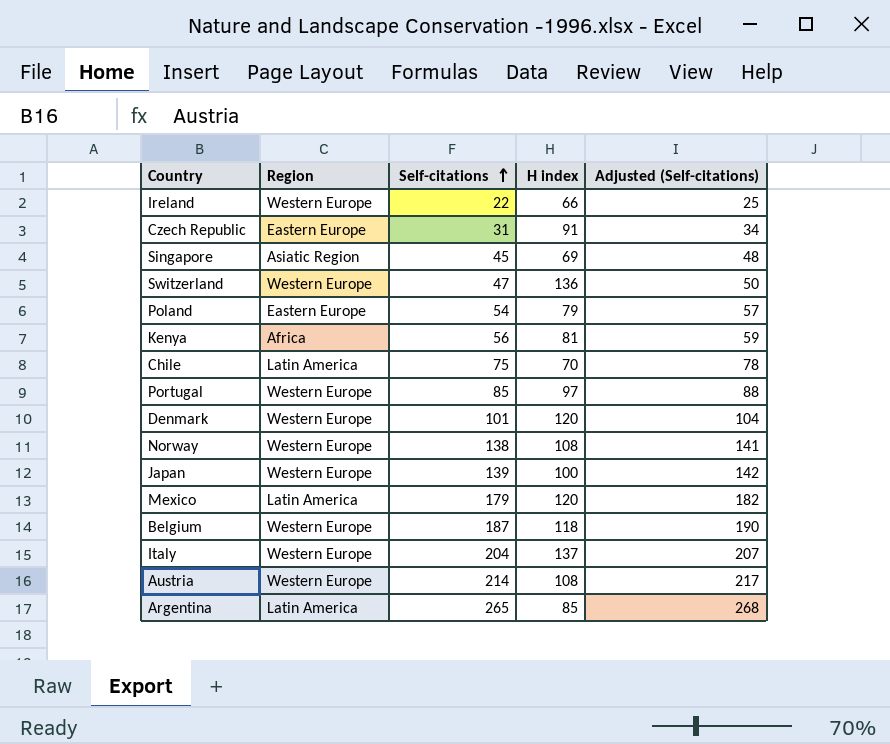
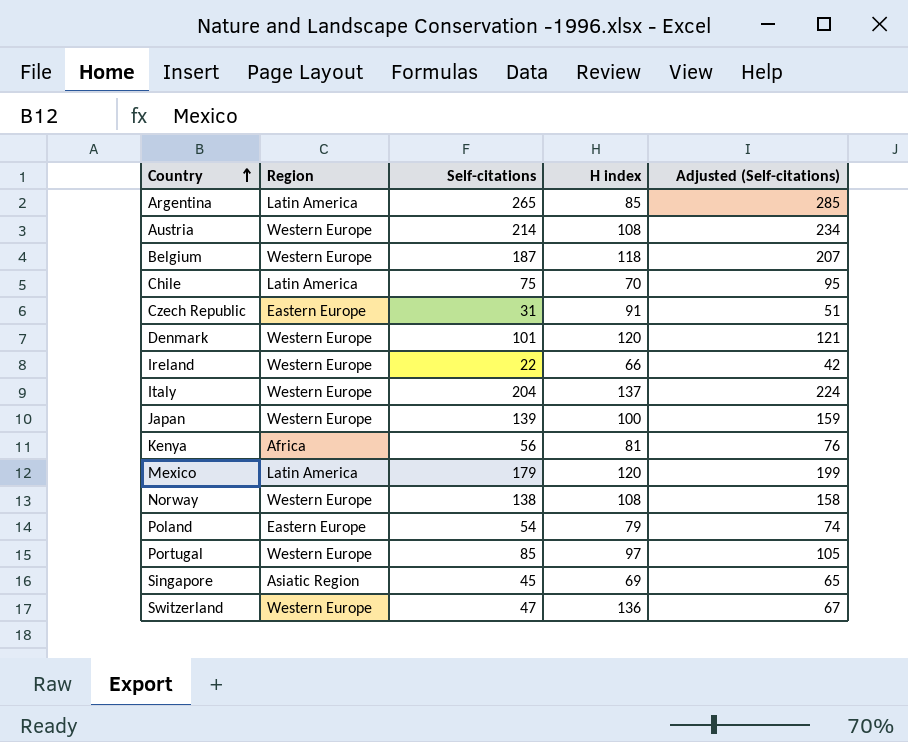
row order: Self-citations ascending -> Country ascending
column Adjusted (Self-citations) | formula: [Self-citations] + 3 -> [Self-citations] + 20

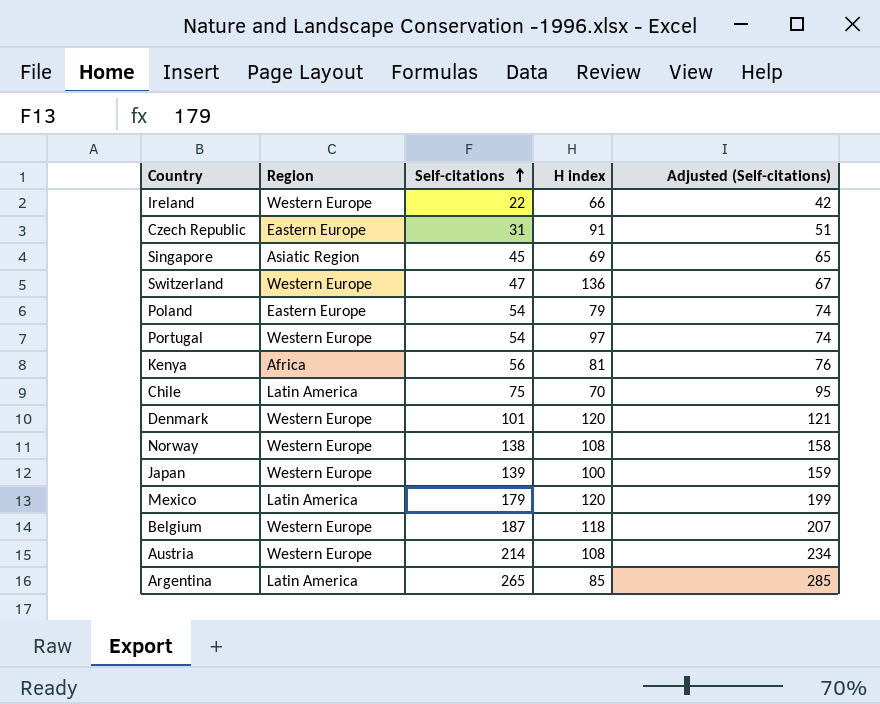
row order: Country ascending -> Self-citations ascending
row Italy: Western Europe | 204 | 137 | 224 -> none
Portugal | Self-citations: 85 -> 54
Portugal | Adjusted (Self-citations): 105 -> 74

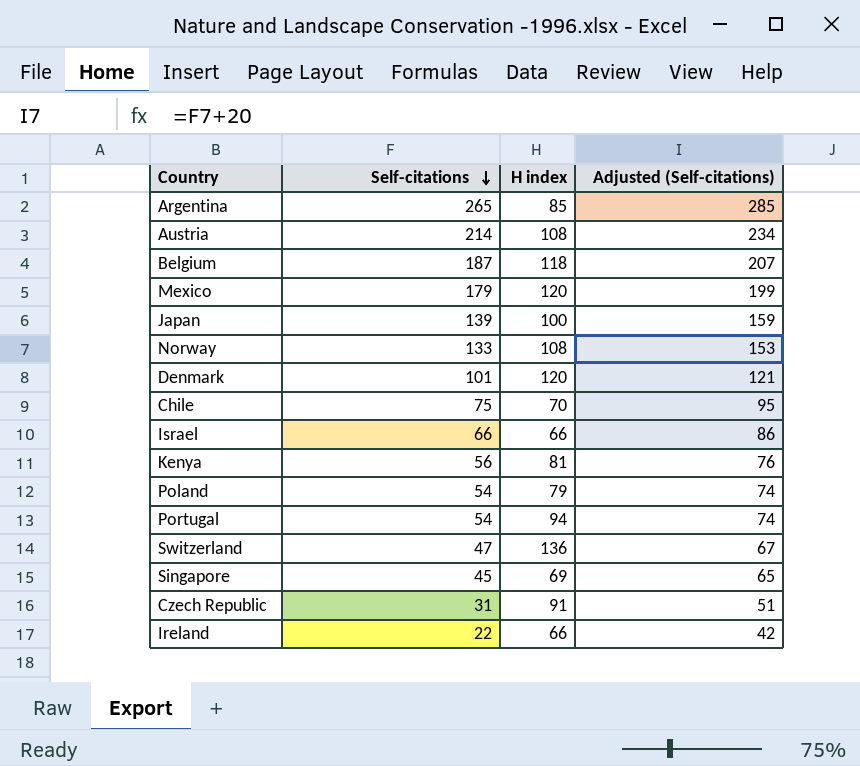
row order: Self-citations ascending -> Self-citations descending
column Region | position: 2 -> none
Norway | Self-citations: 138 -> 133
Norway | Adjusted (Self-citations): 158 -> 153
row Israel: none -> 66 | 66 | 86
Portugal | H index: 97 -> 94

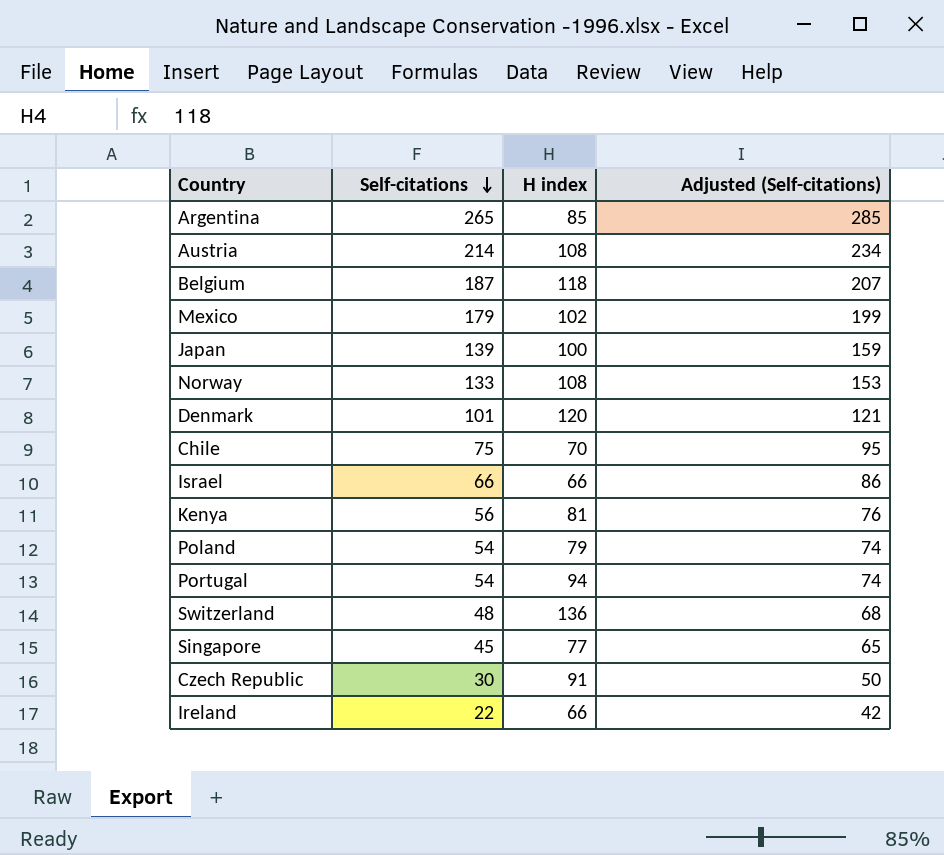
Mexico | H index: 120 -> 102
Switzerland | Self-citations: 47 -> 48
Switzerland | Adjusted (Self-citations): 67 -> 68
Singapore | H index: 69 -> 77
Czech Republic | Self-citations: 31 -> 30
Czech Republic | Adjusted (Self-citations): 51 -> 50

